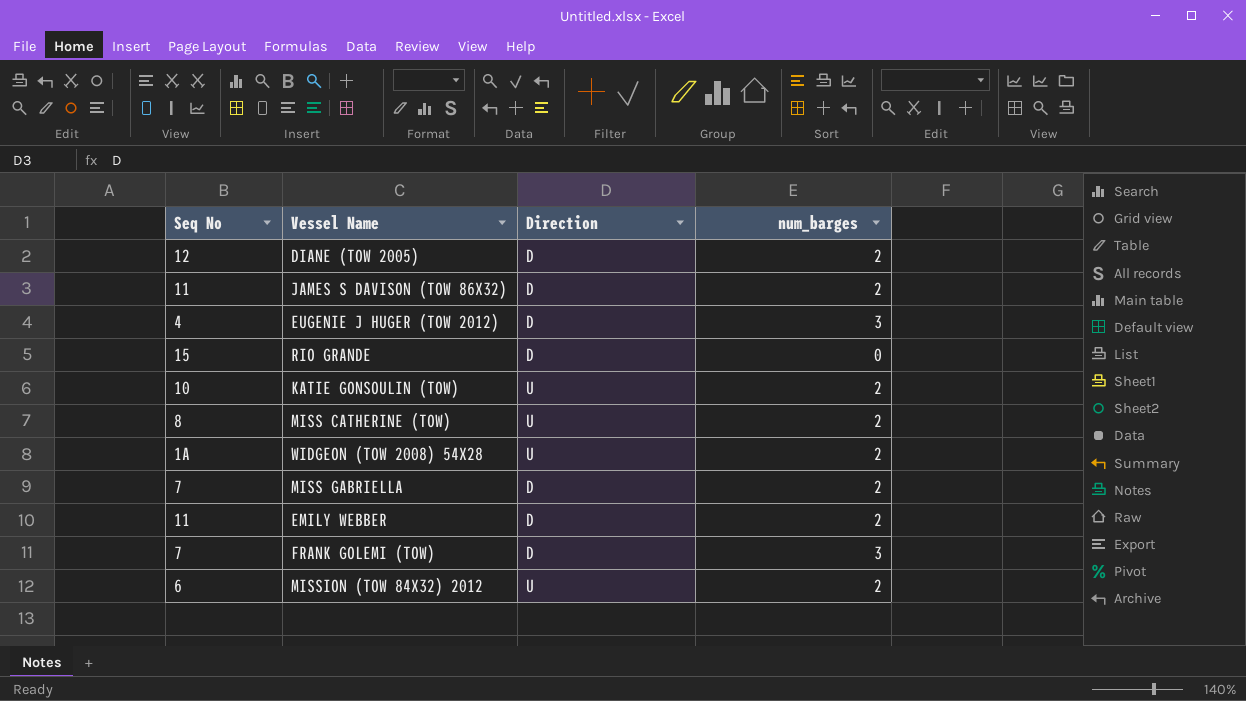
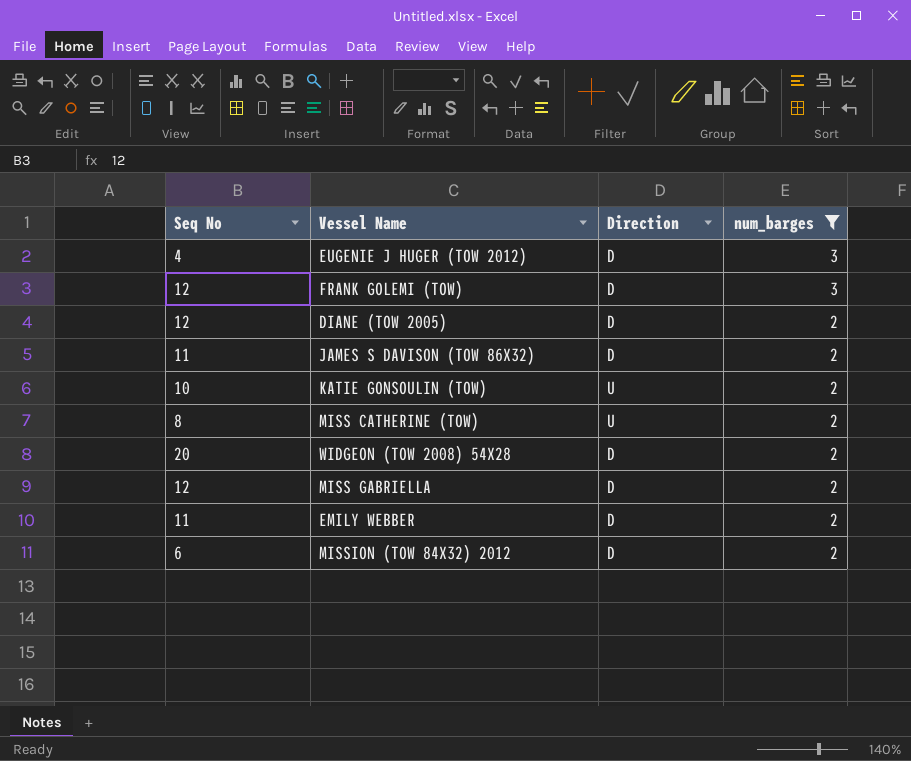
filter: none -> num_barges != 0
row order: none -> num_barges descending
FRANK GOLEMI (TOW) | Seq No: 7 -> 12
WIDGEON (TOW 2008) 54X28 | Seq No: 1A -> 20
WIDGEON (TOW 2008) 54X28 | Direction: U -> D
MISS GABRIELLA | Seq No: 7 -> 12
MISSION (TOW 84X32) 2012 | Direction: U -> D

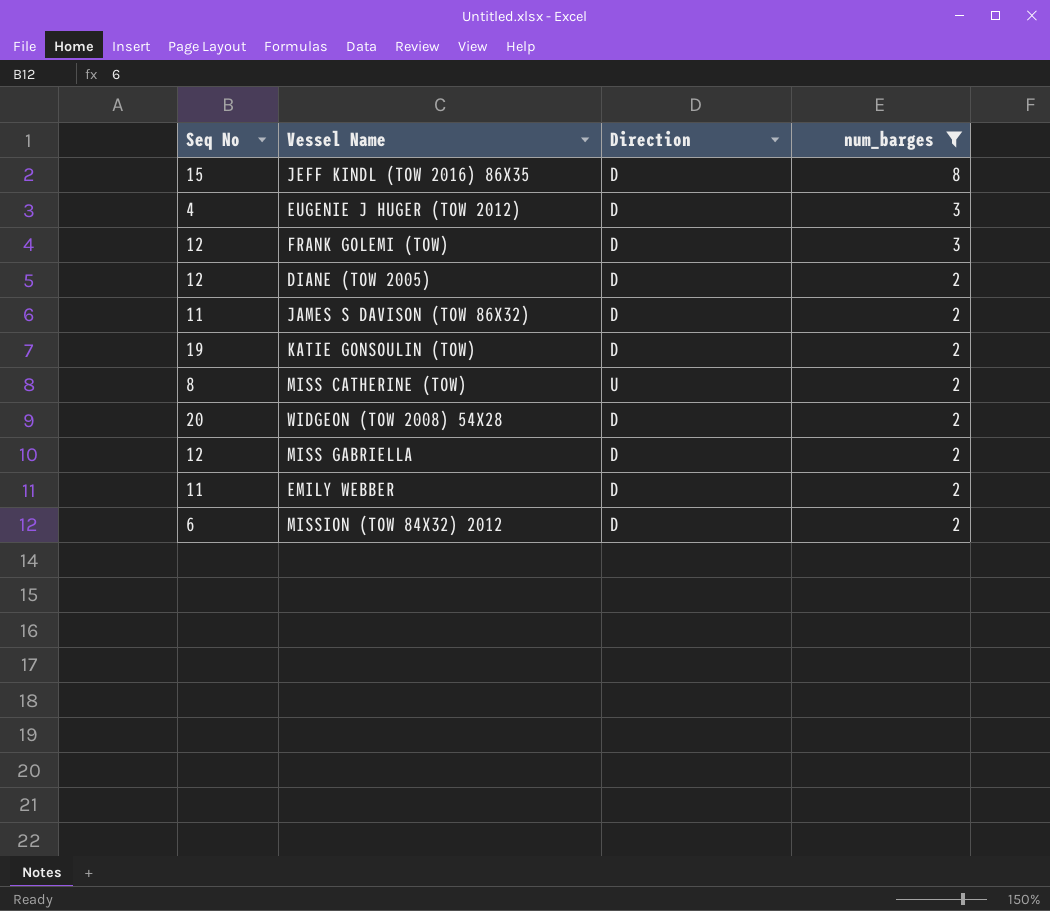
row JEFF KINDL (TOW 2016) 86X35: none -> 15 | D | 8
KATIE GONSOULIN (TOW) | Seq No: 10 -> 19
KATIE GONSOULIN (TOW) | Direction: U -> D

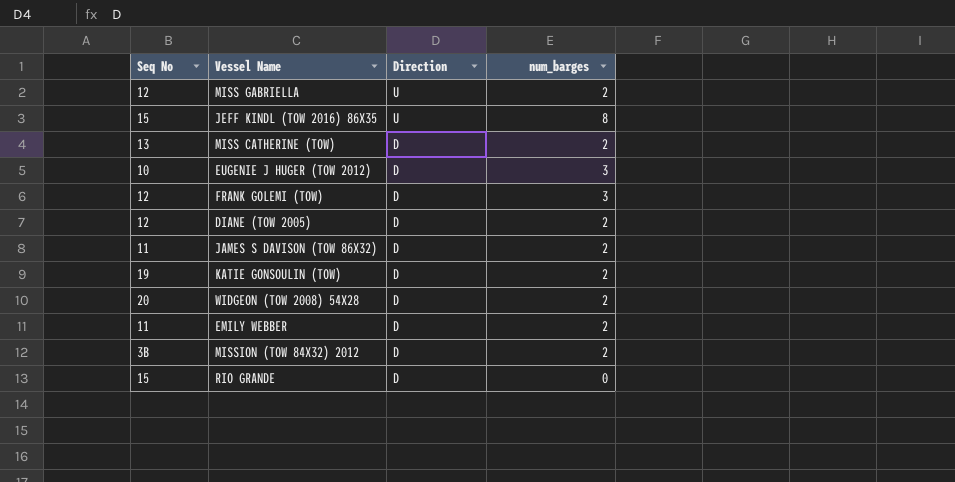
filter: num_barges != 0 -> none
row order: num_barges descending -> Direction descending
MISS GABRIELLA | Direction: D -> U
JEFF KINDL (TOW 2016) 86X35 | Direction: D -> U
MISS CATHERINE (TOW) | Seq No: 8 -> 13
MISS CATHERINE (TOW) | Direction: U -> D
EUGENIE J HUGER (TOW 2012) | Seq No: 4 -> 10
MISSION (TOW 84X32) 2012 | Seq No: 6 -> 3B

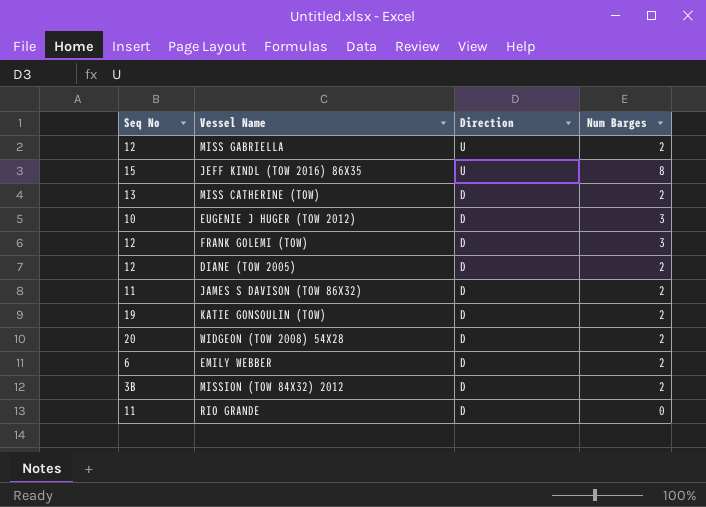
column name: num_barges -> Num Barges
EMILY WEBBER | Seq No: 11 -> 6
RIO GRANDE | Seq No: 15 -> 11

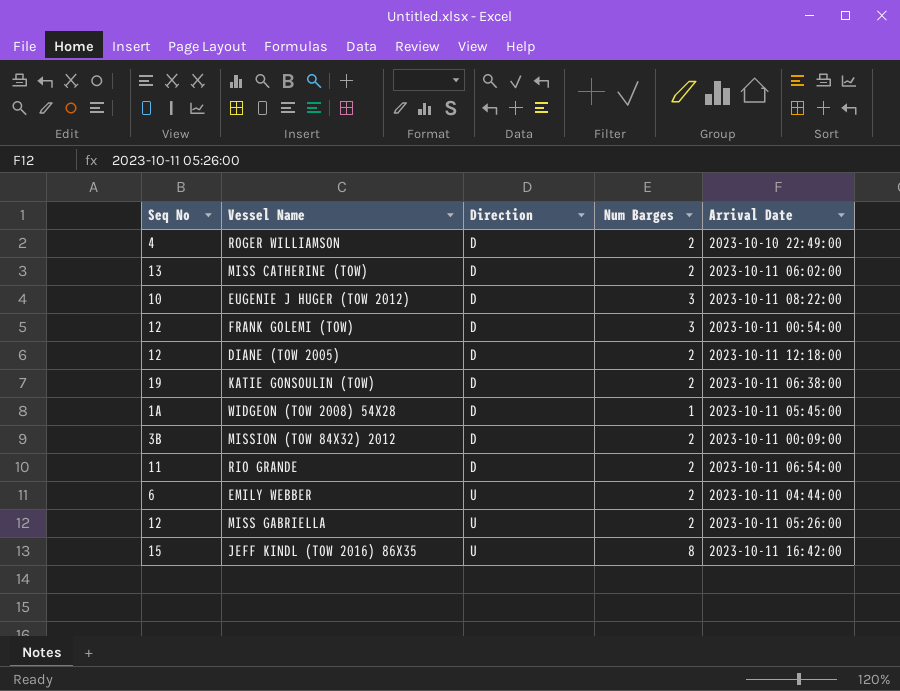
row order: Direction descending -> Direction ascending
column Arrival Date | position: none -> 5
row JAMES S DAVISON (TOW 86X32): 11 | D | 2 -> none
row ROGER WILLIAMSON: none -> 4 | D | 2 | 2023-10-10 22:49:00
WIDGEON (TOW 2008) 54X28 | Seq No: 20 -> 1A
WIDGEON (TOW 2008) 54X28 | Num Barges: 2 -> 1
RIO GRANDE | Num Barges: 0 -> 2
EMILY WEBBER | Direction: D -> U

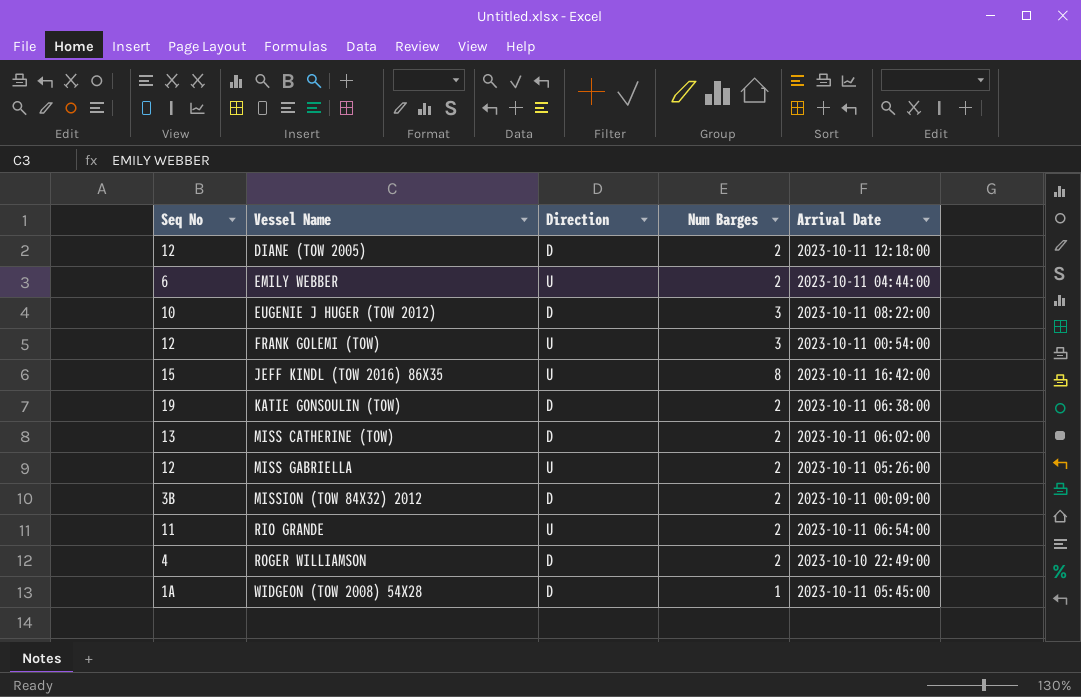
row order: Direction ascending -> Vessel Name ascending
FRANK GOLEMI (TOW) | Direction: D -> U
RIO GRANDE | Direction: D -> U

